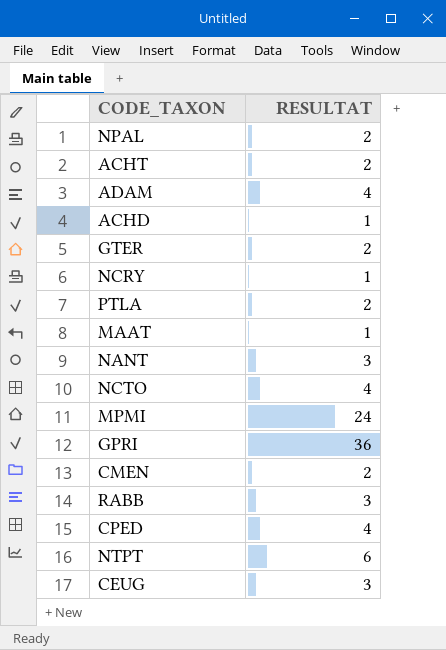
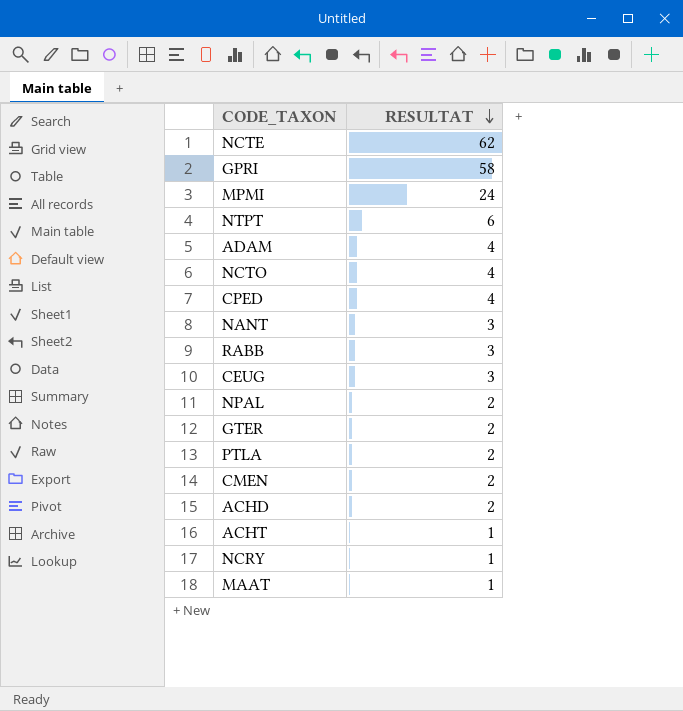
row order: none -> RESULTAT descending
row NCTE: none -> 62
GPRI | RESULTAT: 36 -> 58
ACHD | RESULTAT: 1 -> 2
ACHT | RESULTAT: 2 -> 1

